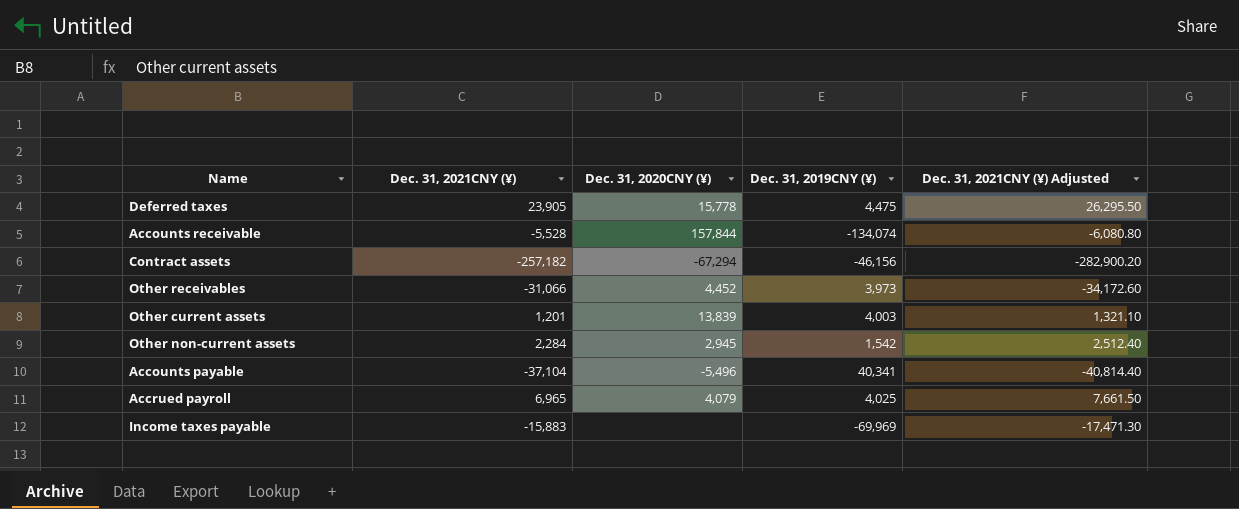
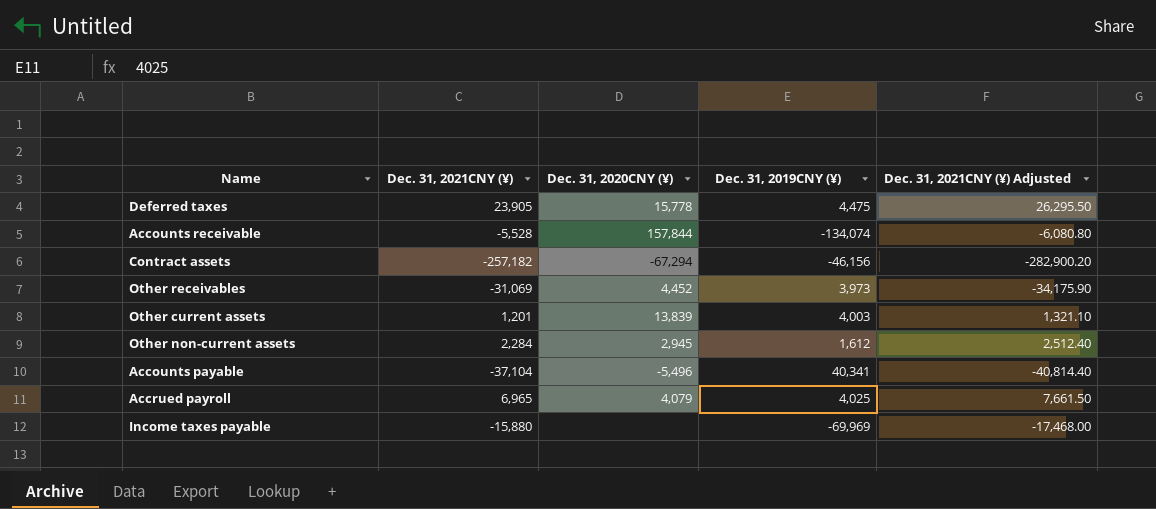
Other receivables | Dec. 31, 2021CNY (¥): -31,066 -> -31,069
Other receivables | Dec. 31, 2021CNY (¥) Adjusted: -34,172.60 -> -34,175.90
Other non-current assets | Dec. 31, 2019CNY (¥): 1,542 -> 1,612
Income taxes payable | Dec. 31, 2021CNY (¥): -15,883 -> -15,880
Income taxes payable | Dec. 31, 2021CNY (¥) Adjusted: -17,471.30 -> -17,468.00

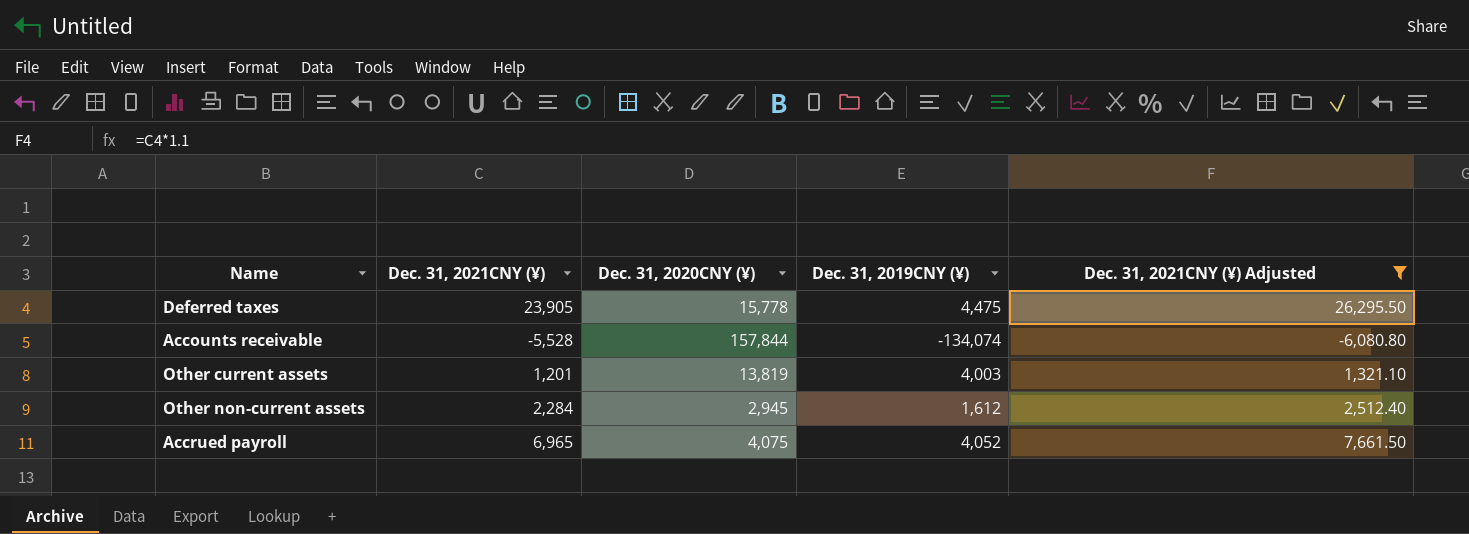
filter: none -> Dec. 31, 2021CNY (¥) Adjusted >= -6,080.80
Other current assets | Dec. 31, 2020CNY (¥): 13,839 -> 13,819
Accrued payroll | Dec. 31, 2020CNY (¥): 4,079 -> 4,075
Accrued payroll | Dec. 31, 2019CNY (¥): 4,025 -> 4,052

